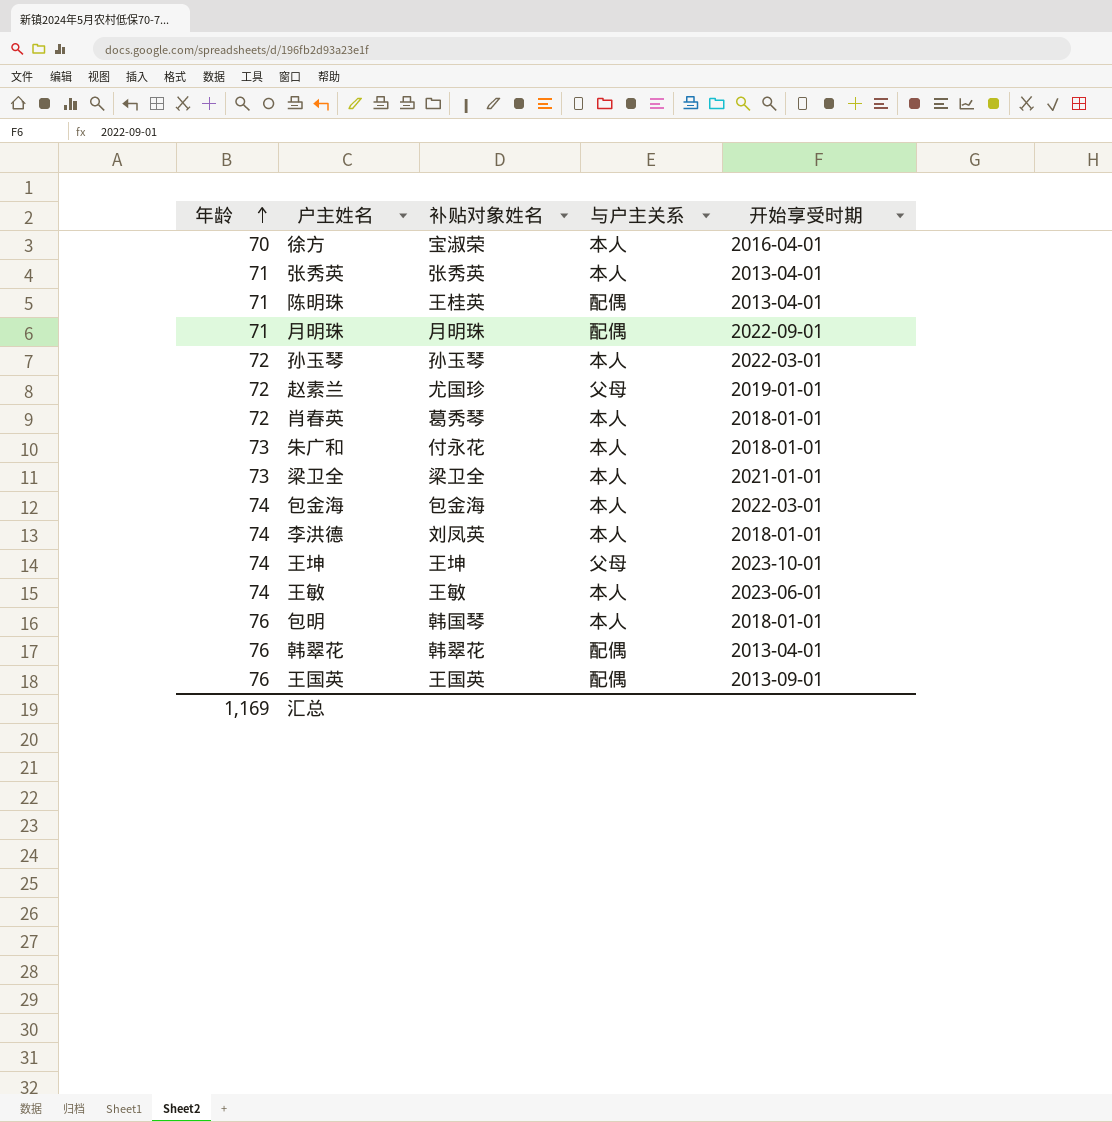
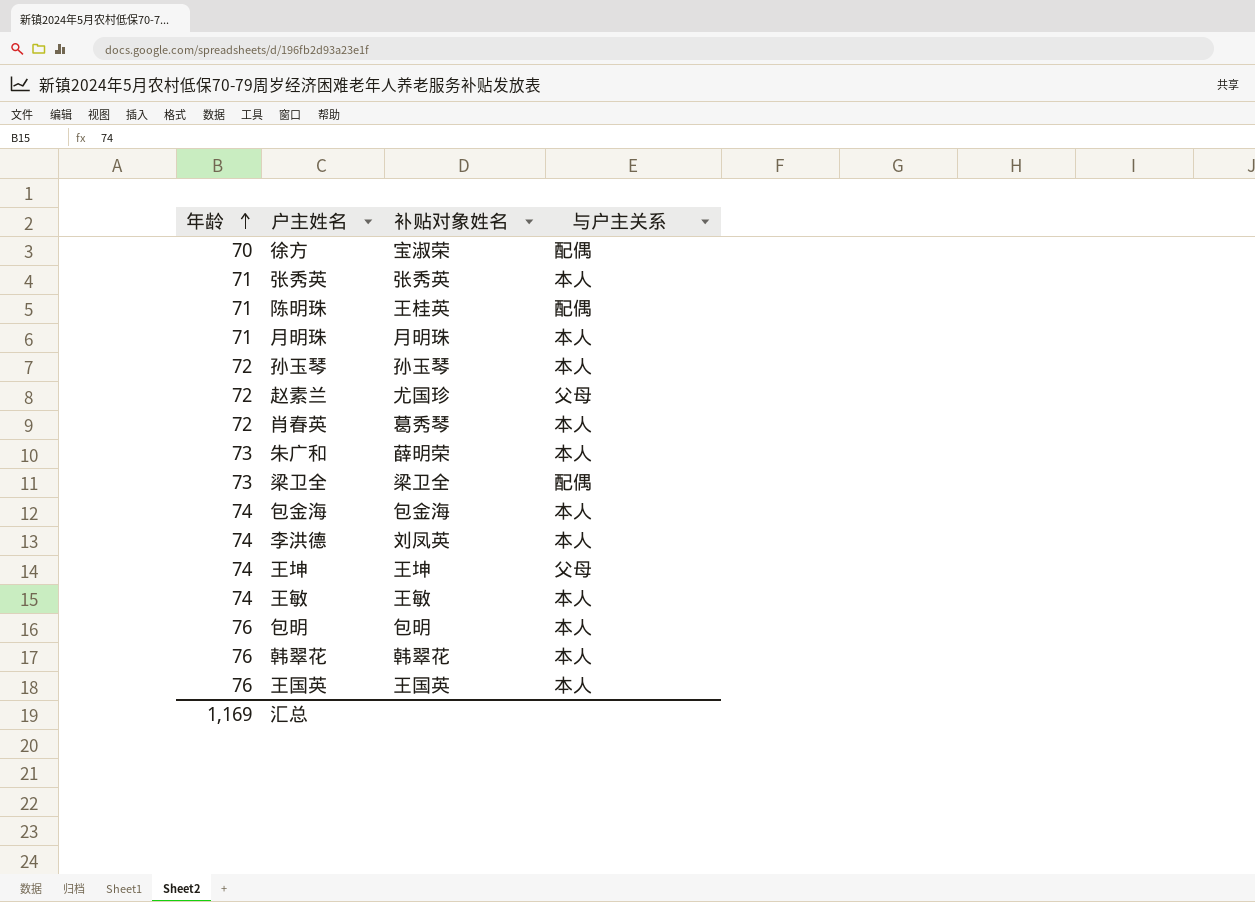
column 开始享受时期 | position: 5 -> none
徐方 | 与户主关系: 本人 -> 配偶
月明珠 | 与户主关系: 配偶 -> 本人
朱广和 | 补贴对象姓名: 付永花 -> 薛明荣
梁卫全 | 与户主关系: 本人 -> 配偶
包明 | 补贴对象姓名: 韩国琴 -> 包明
韩翠花 | 与户主关系: 配偶 -> 本人
王国英 | 与户主关系: 配偶 -> 本人

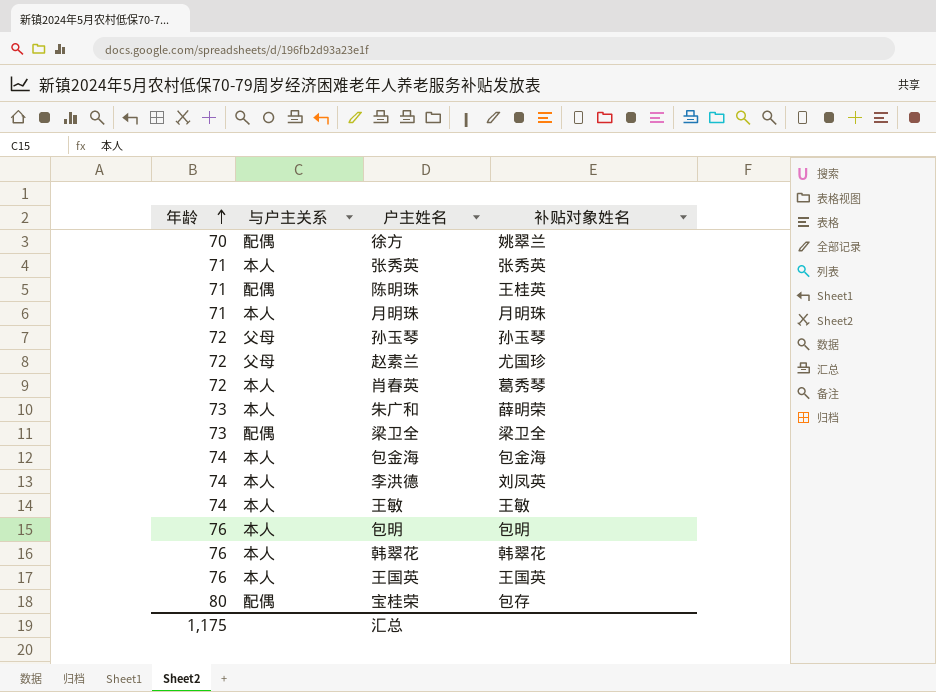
column 与户主关系 | position: 4 -> 2
row 王坤: 74 | 王坤 | 父母 -> none
徐方 | 补贴对象姓名: 宝淑荣 -> 姚翠兰
孙玉琴 | 与户主关系: 本人 -> 父母
row 宝桂荣: none -> 80 | 配偶 | 包存
汇总 | 年龄: 1,169 -> 1,175

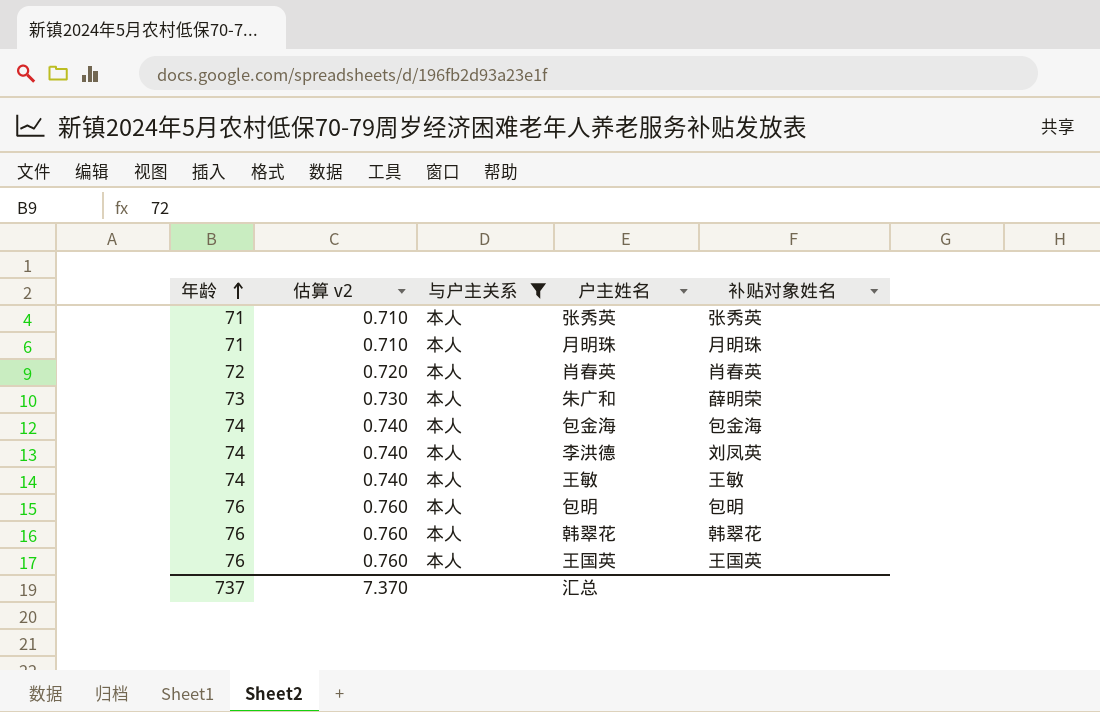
filter: none -> 与户主关系 = 本人
column 估算 v2 | formula: none -> [年龄] * 0.01
肖春英 | 补贴对象姓名: 葛秀琴 -> 肖春英
汇总 | 年龄: 1,175 -> 737

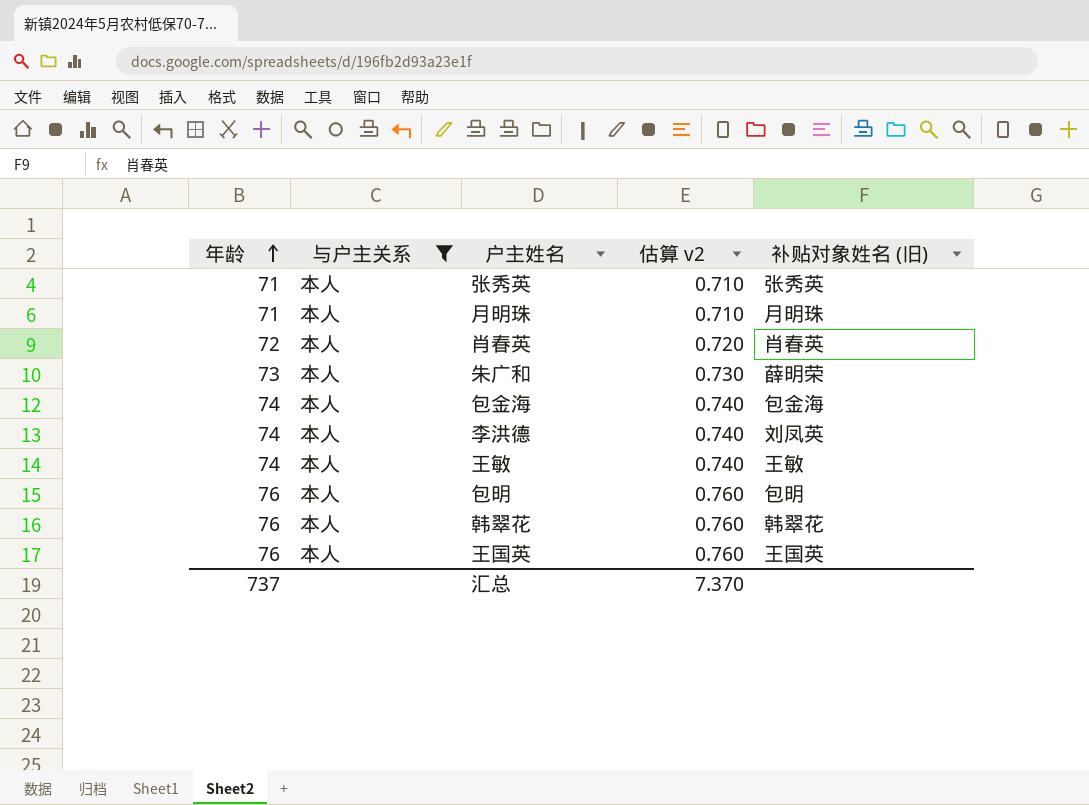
column 估算 v2 | position: 2 -> 4
column name: 补贴对象姓名 -> 补贴对象姓名 (旧)

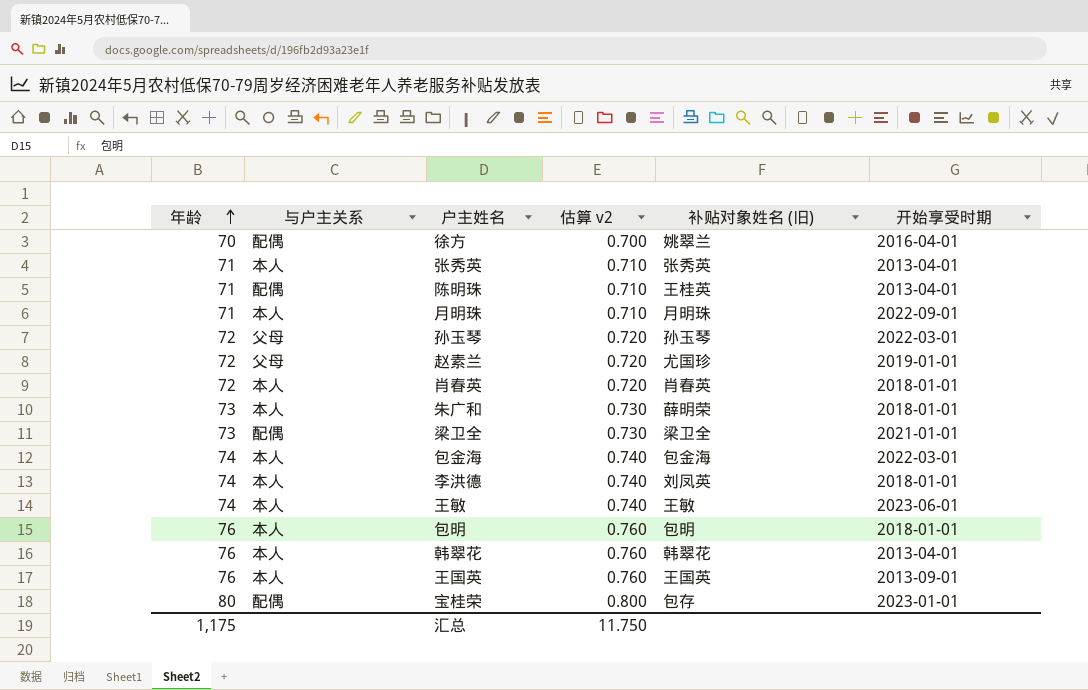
filter: 与户主关系 = 本人 -> none
column 开始享受时期 | position: none -> 6
汇总 | 年龄: 737 -> 1,175
汇总 | 估算 v2: 7.370 -> 11.750

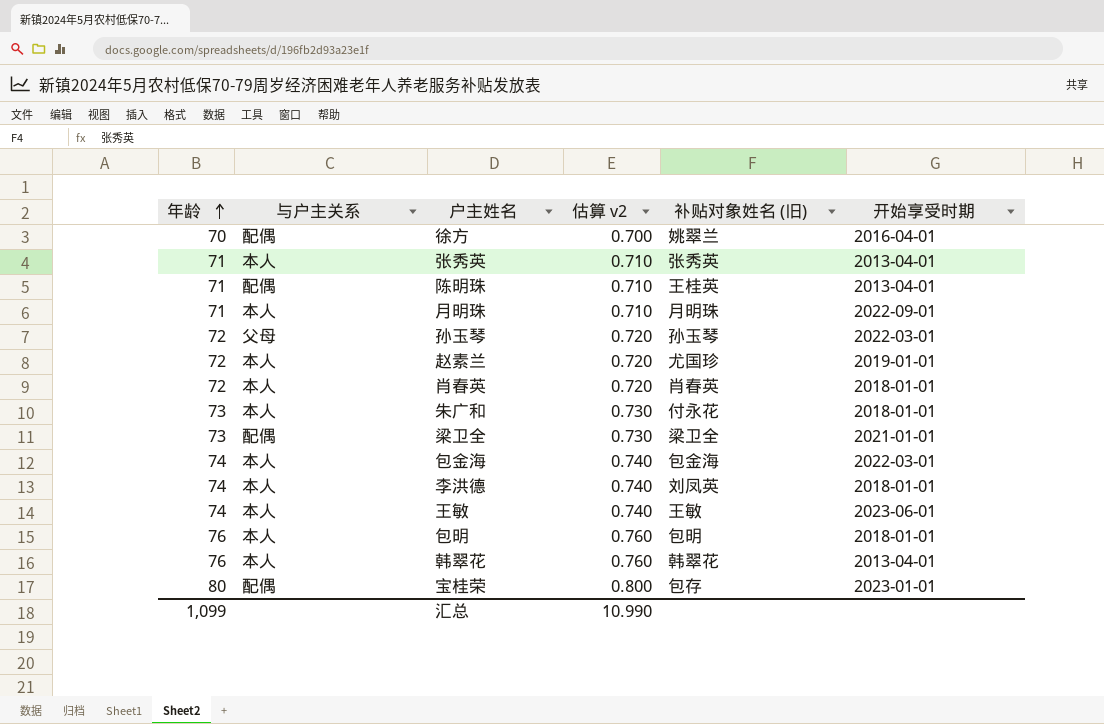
row 王国英: 76 | 本人 | 0.760 | 王国英 | 2013-09-01 -> none
赵素兰 | 与户主关系: 父母 -> 本人
朱广和 | 补贴对象姓名 (旧): 薛明荣 -> 付永花
汇总 | 年龄: 1,175 -> 1,099
汇总 | 估算 v2: 11.750 -> 10.990

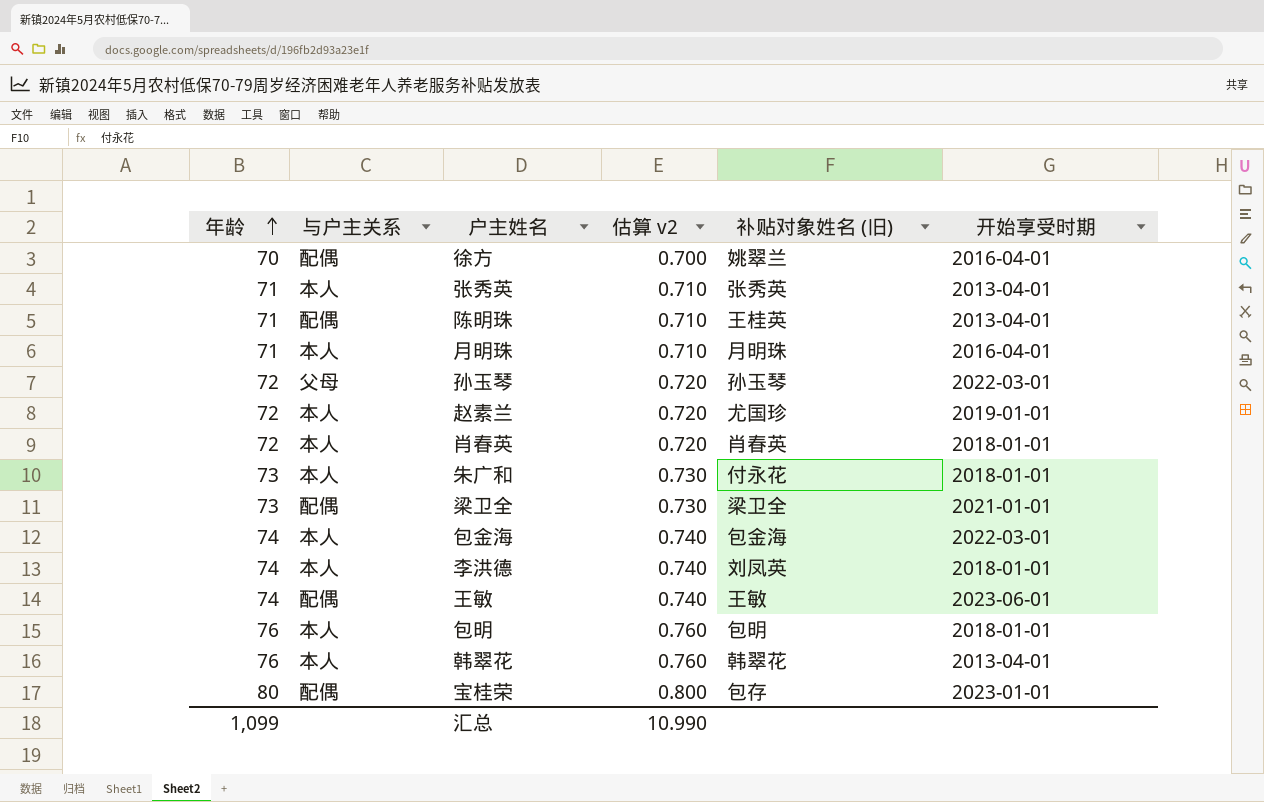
月明珠 | 开始享受时期: 2022-09-01 -> 2016-04-01
王敏 | 与户主关系: 本人 -> 配偶

